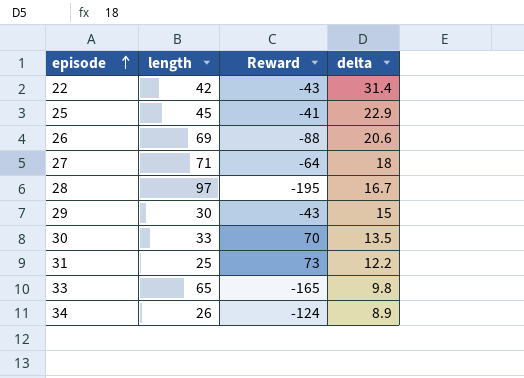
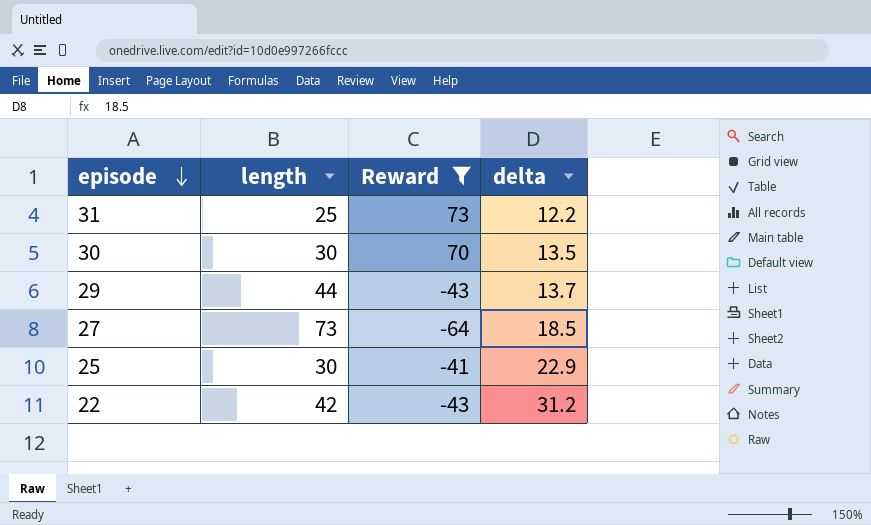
filter: none -> Reward >= -64
row order: episode ascending -> episode descending
30 | length: 33 -> 30
29 | length: 30 -> 44
29 | delta: 15 -> 13.7
27 | length: 71 -> 73
27 | delta: 18 -> 18.5
25 | length: 45 -> 30
22 | delta: 31.4 -> 31.2

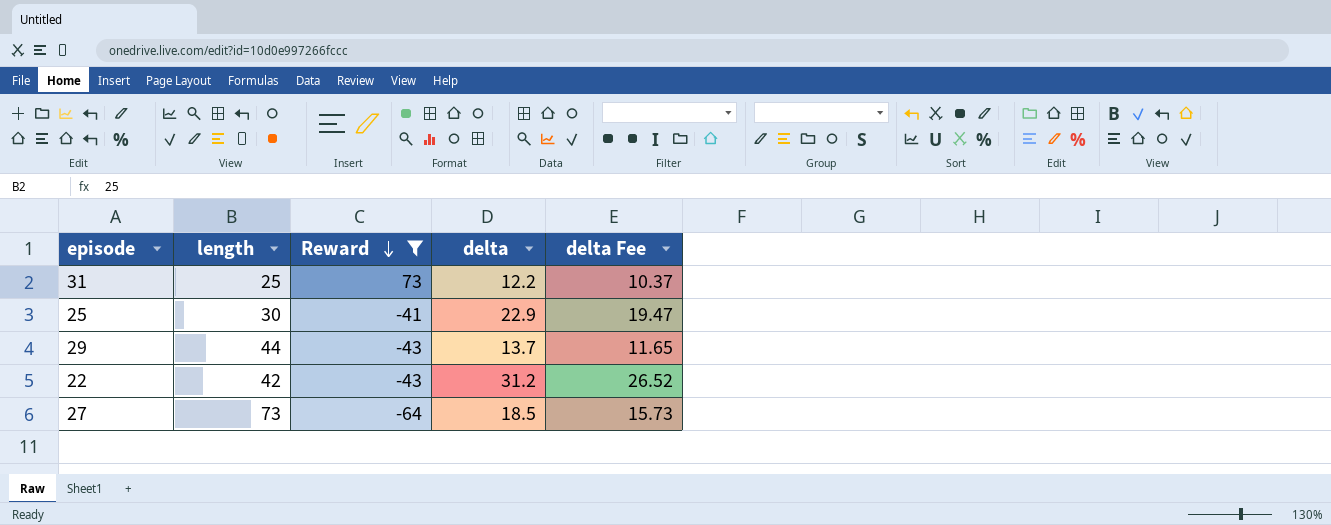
row order: episode descending -> Reward descending
column delta Fee | formula: none -> [delta] * 0.85
row 30: 30 | 70 | 13.5 -> none

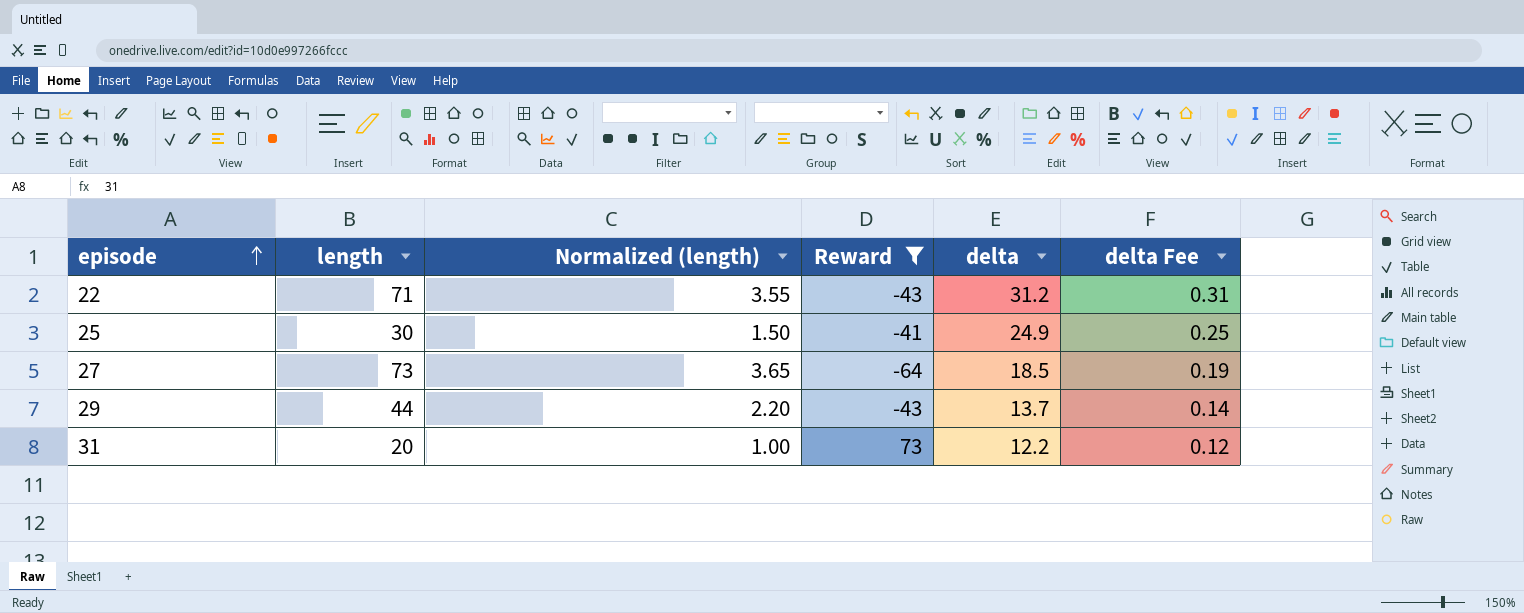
row order: Reward descending -> episode ascending
column Normalized (length) | formula: none -> [length] * 0.05
column delta Fee | formula: [delta] * 0.85 -> [delta] * 0.01
22 | length: 42 -> 71
25 | delta: 22.9 -> 24.9
31 | length: 25 -> 20

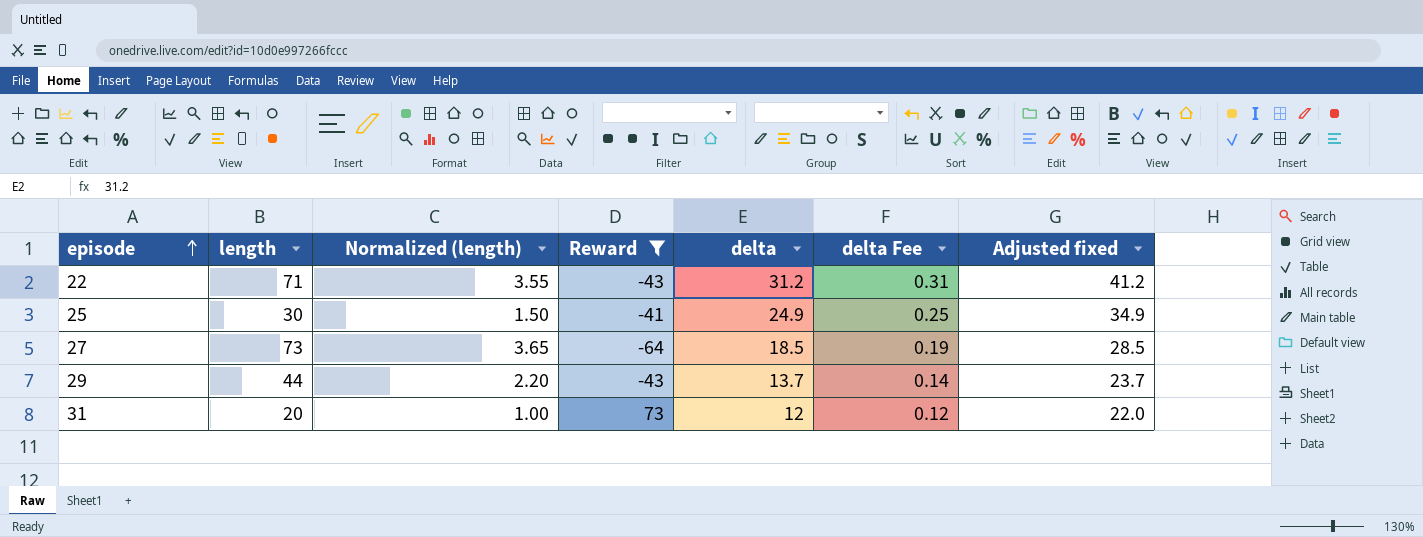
column Adjusted fixed | formula: none -> [delta] + 10
31 | delta: 12.2 -> 12

